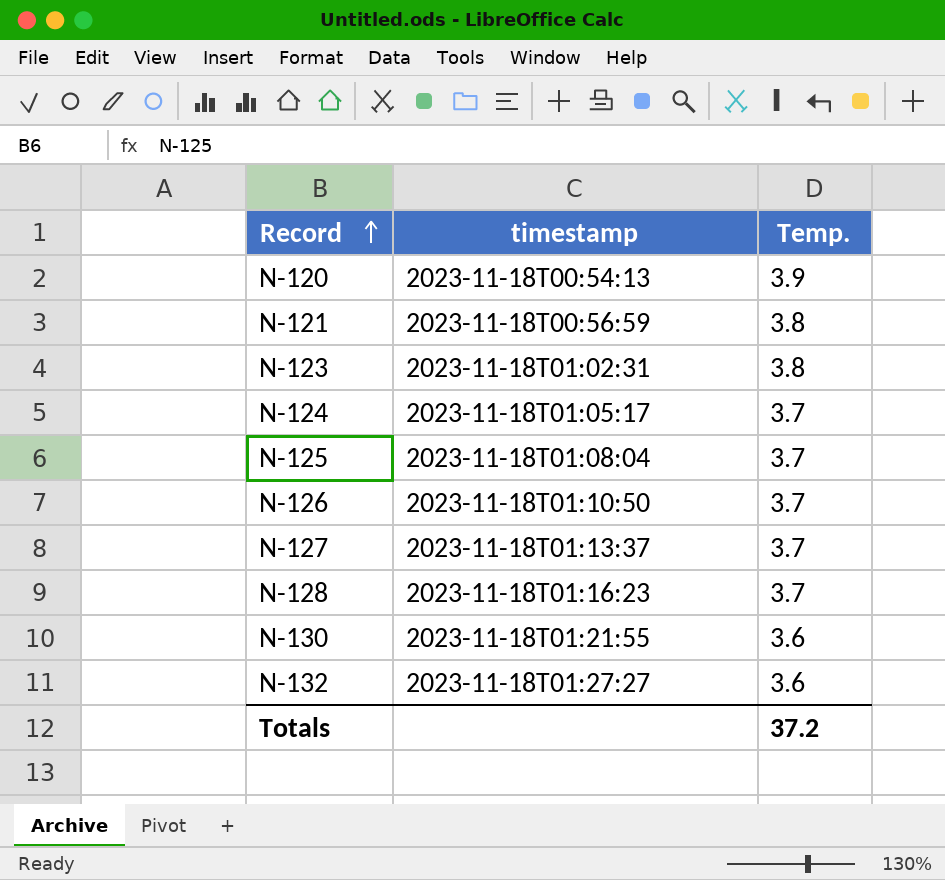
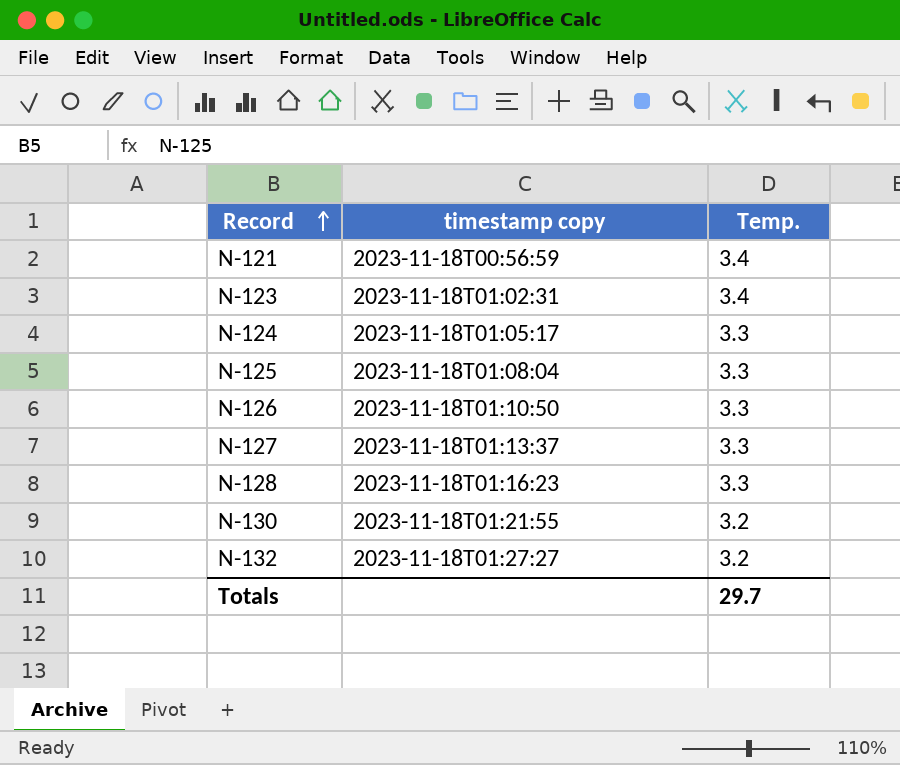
column name: timestamp -> timestamp copy
row N-120: 2023-11-18T00:54:13 | 3.9 -> none
N-121 | Temp.: 3.8 -> 3.4
N-123 | Temp.: 3.8 -> 3.4
N-124 | Temp.: 3.7 -> 3.3
N-125 | Temp.: 3.7 -> 3.3
N-126 | Temp.: 3.7 -> 3.3
N-127 | Temp.: 3.7 -> 3.3
N-128 | Temp.: 3.7 -> 3.3
N-130 | Temp.: 3.6 -> 3.2
N-132 | Temp.: 3.6 -> 3.2
Totals | Temp.: 37.2 -> 29.7

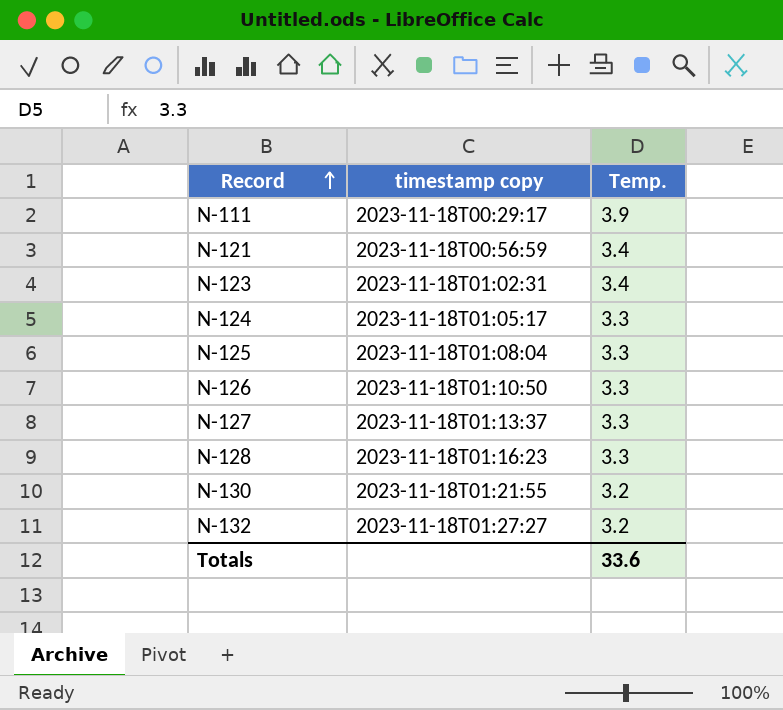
row N-111: none -> 2023-11-18T00:29:17 | 3.9
Totals | Temp.: 29.7 -> 33.6

